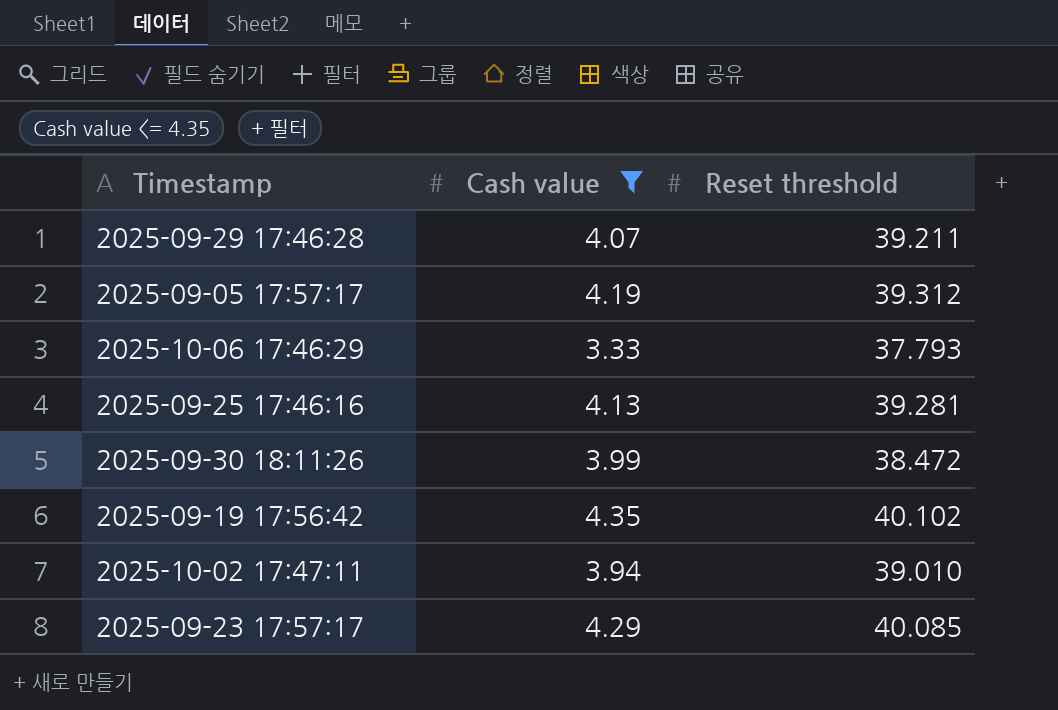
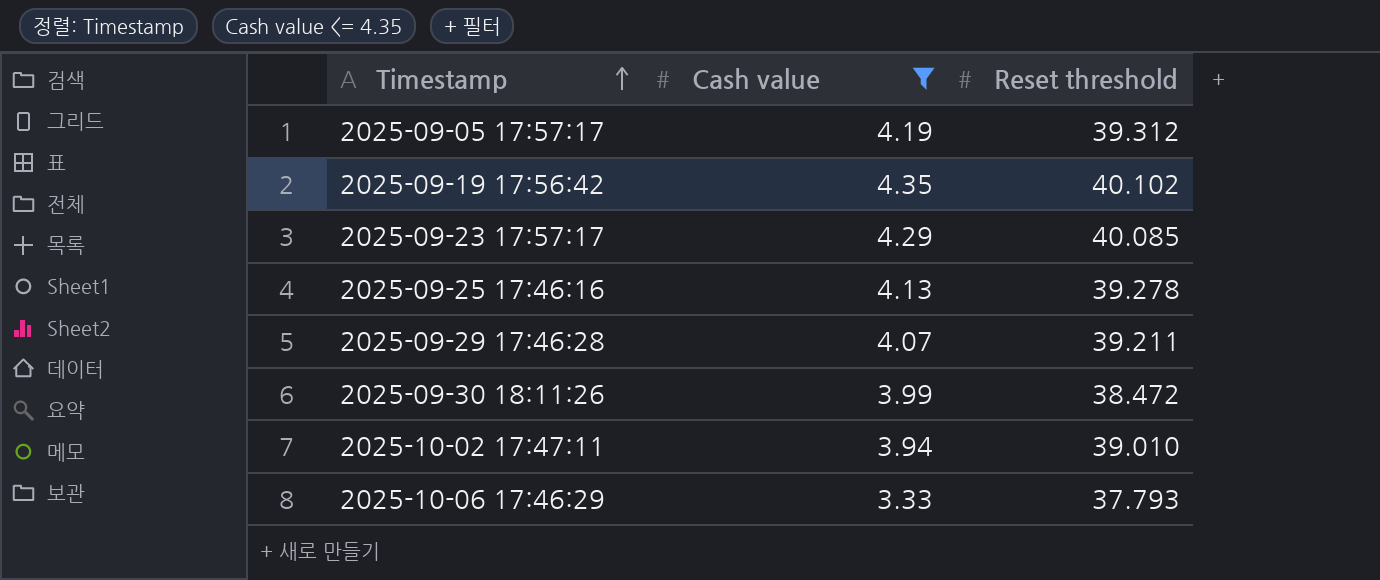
row order: none -> Timestamp ascending
2025-09-25 17:46:16 | Reset threshold: 39.281 -> 39.278

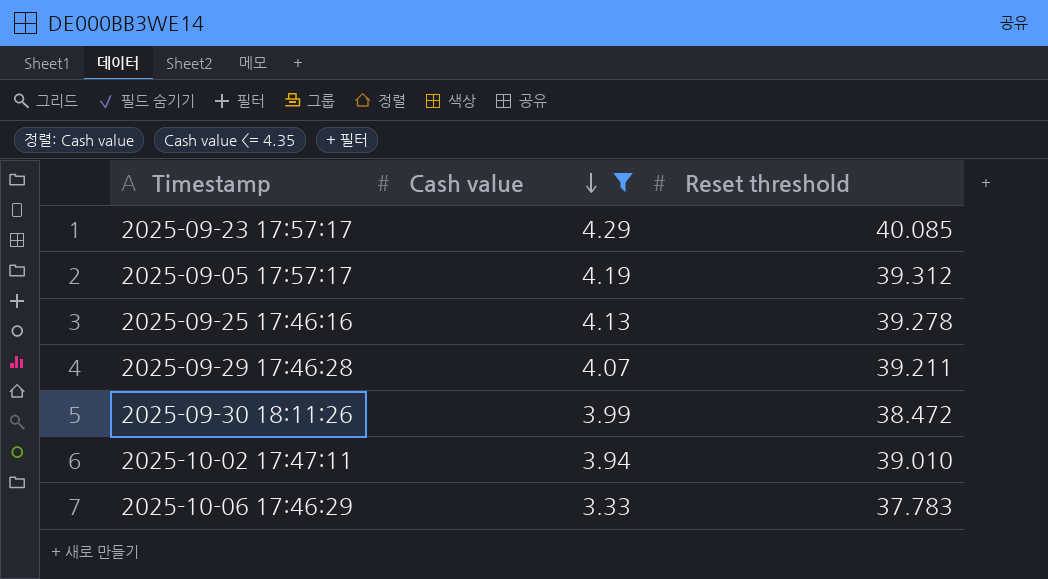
row order: Timestamp ascending -> Cash value descending
row 2025-09-19 17:56:42: 4.35 | 40.102 -> none
2025-10-06 17:46:29 | Reset threshold: 37.793 -> 37.783

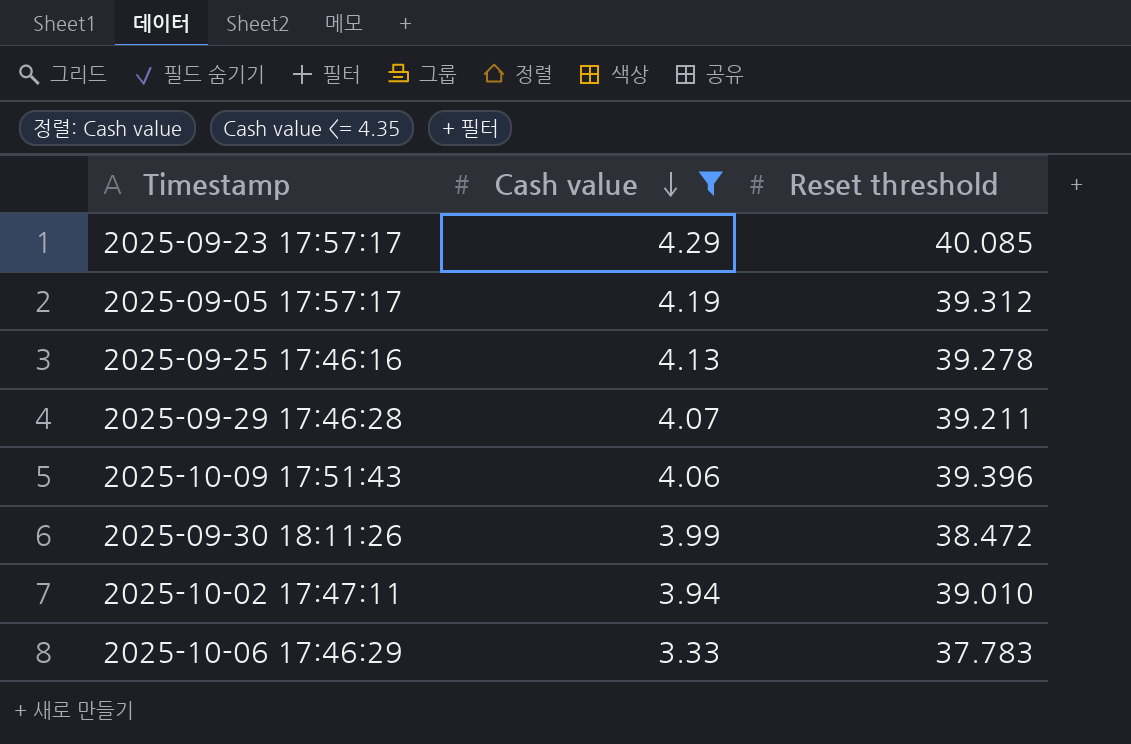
row 2025-10-09 17:51:43: none -> 4.06 | 39.396

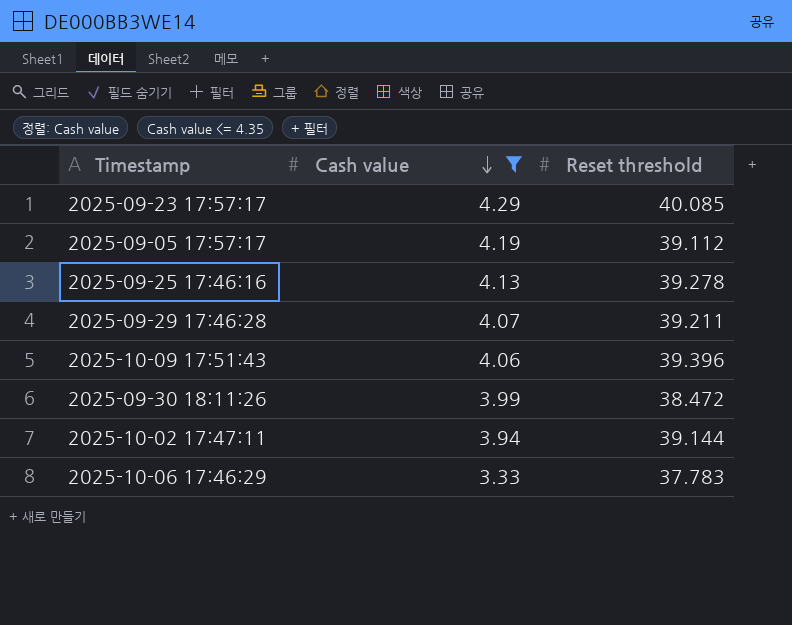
2025-09-05 17:57:17 | Reset threshold: 39.312 -> 39.112
2025-10-02 17:47:11 | Reset threshold: 39.010 -> 39.144

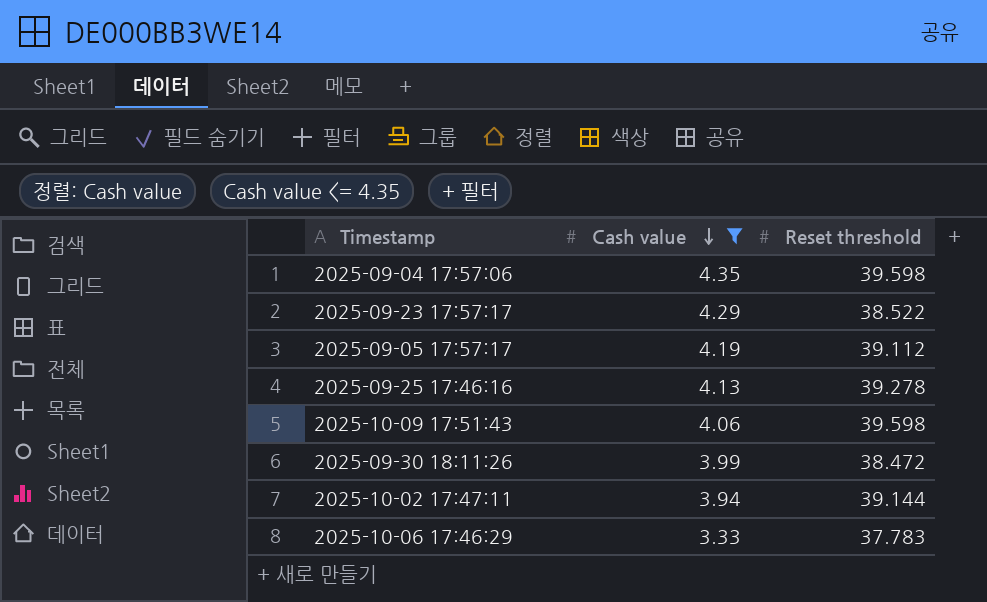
row 2025-09-29 17:46:28: 4.07 | 39.211 -> none
row 2025-09-04 17:57:06: none -> 4.35 | 39.598
2025-09-23 17:57:17 | Reset threshold: 40.085 -> 38.522
2025-10-09 17:51:43 | Reset threshold: 39.396 -> 39.598

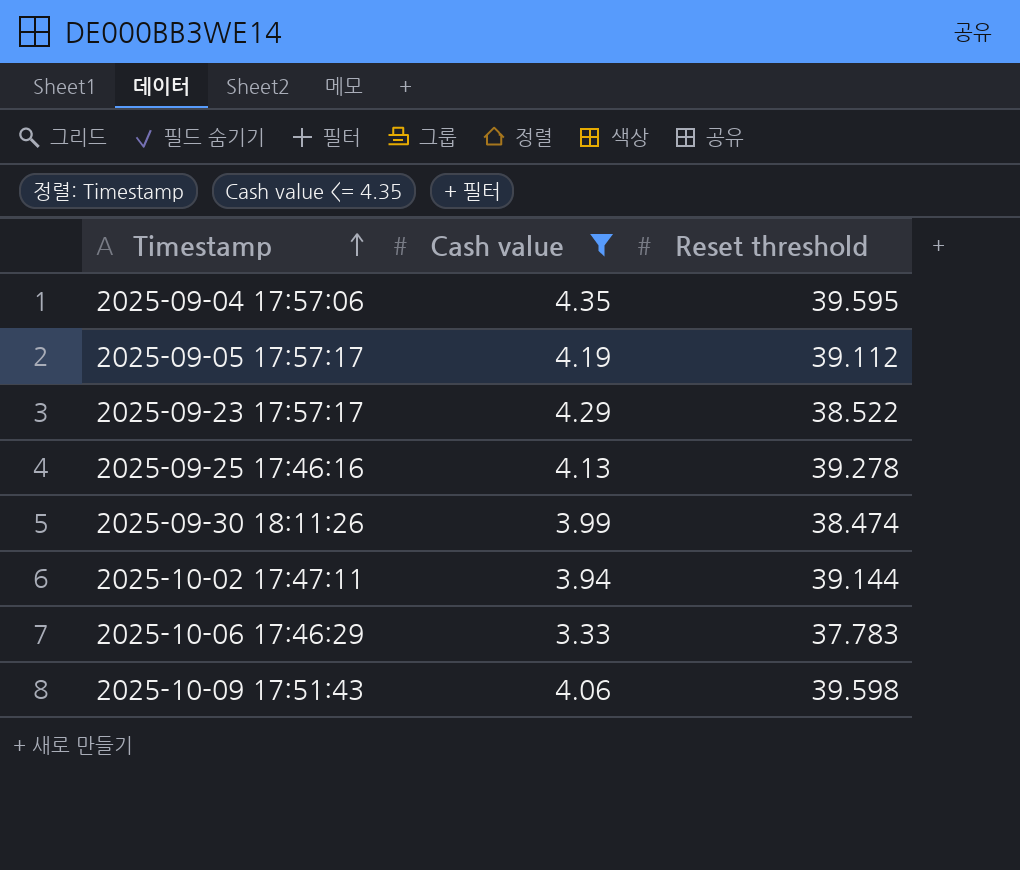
row order: Cash value descending -> Timestamp ascending
2025-09-04 17:57:06 | Reset threshold: 39.598 -> 39.595
2025-09-30 18:11:26 | Reset threshold: 38.472 -> 38.474

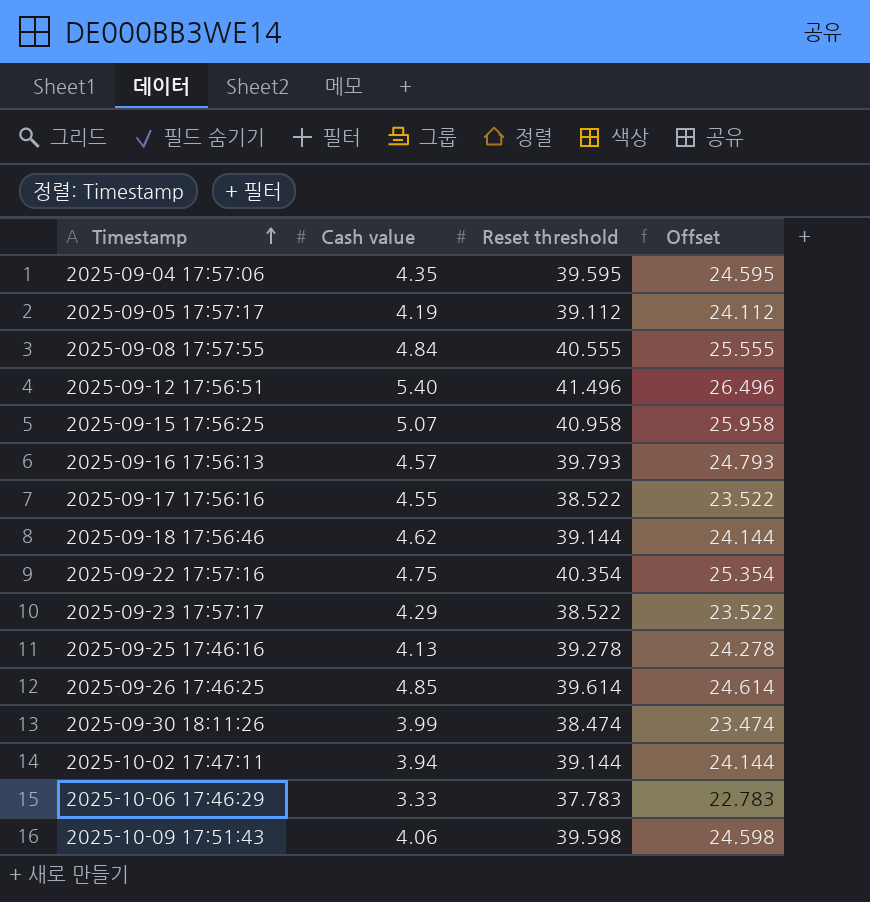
filter: Cash value <= 4.35 -> none
column Offset | formula: none -> [Reset threshold] - 15

